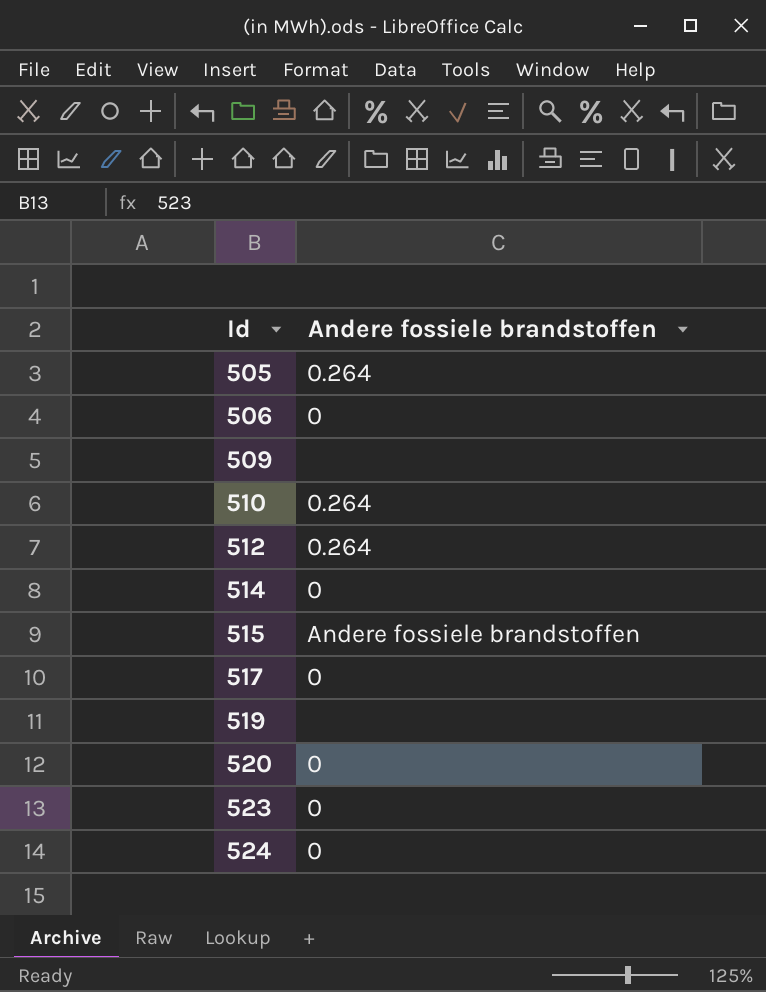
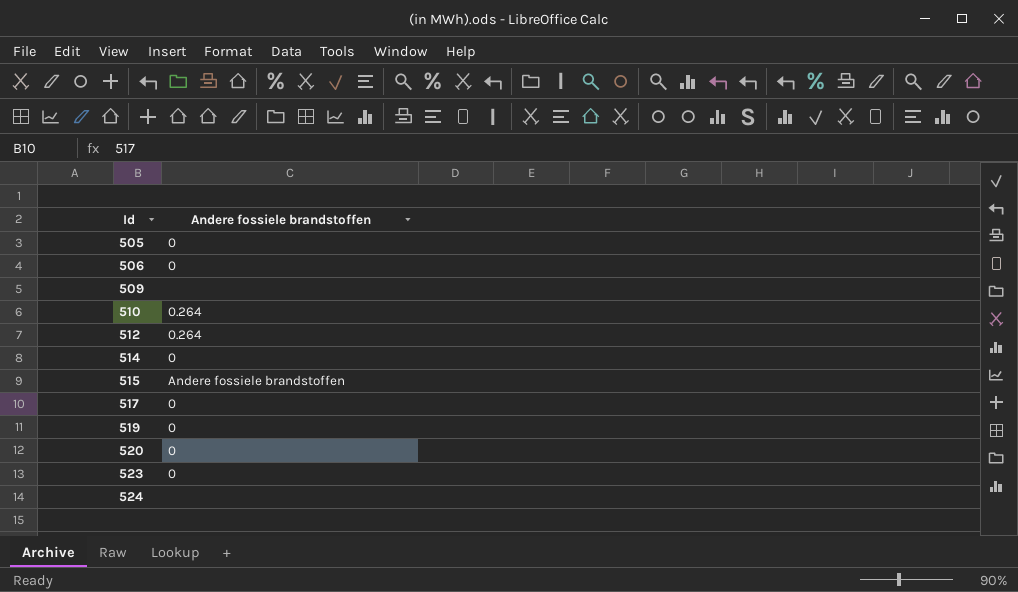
505 | Andere fossiele brandstoffen: 0.264 -> 0
519 | Andere fossiele brandstoffen: none -> 0
524 | Andere fossiele brandstoffen: 0 -> none

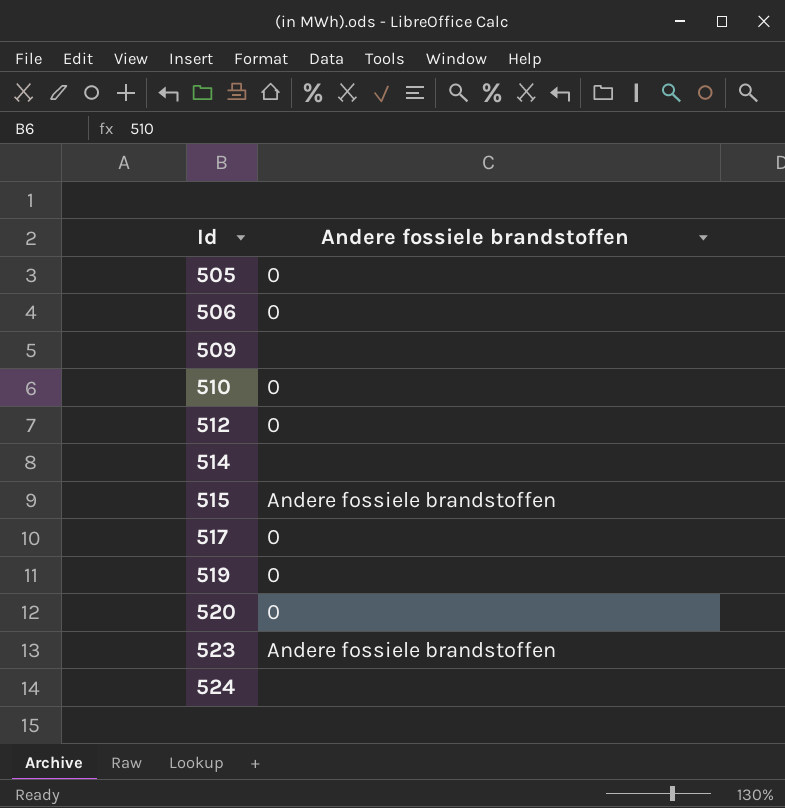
510 | Andere fossiele brandstoffen: 0.264 -> 0
512 | Andere fossiele brandstoffen: 0.264 -> 0
514 | Andere fossiele brandstoffen: 0 -> none
523 | Andere fossiele brandstoffen: 0 -> Andere fossiele brandstoffen

